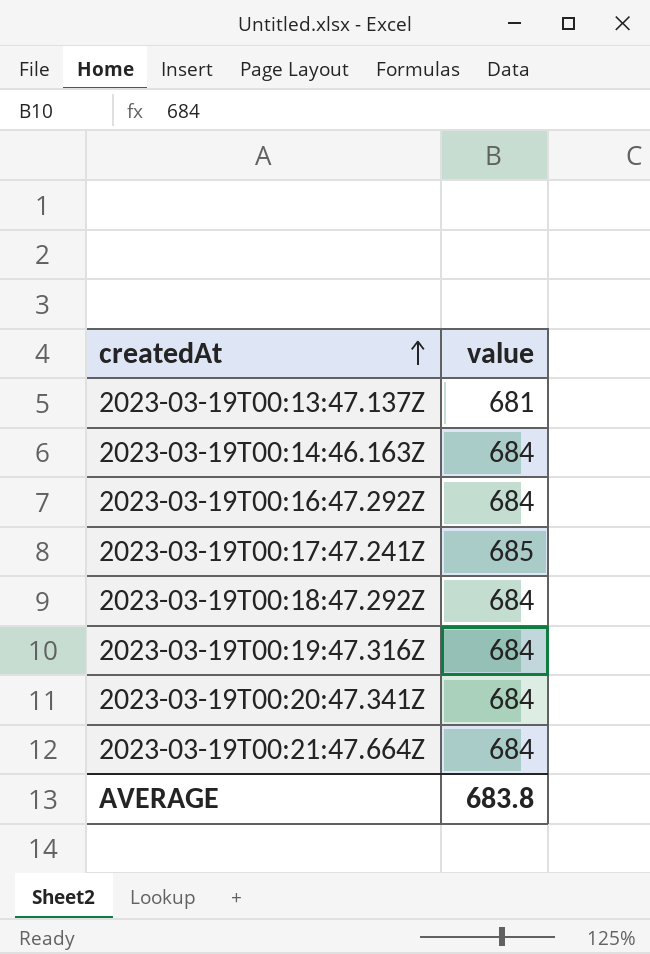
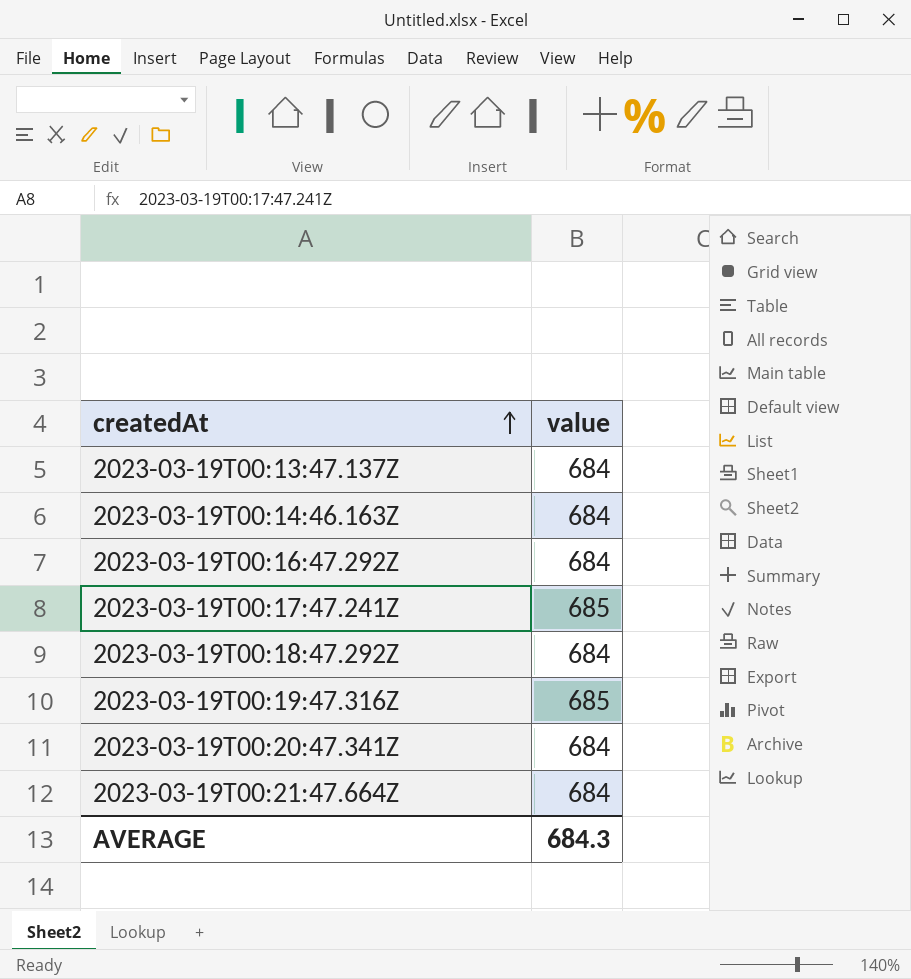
2023-03-19T00:13:47.137Z | value: 681 -> 684
2023-03-19T00:19:47.316Z | value: 684 -> 685
AVERAGE | value: 683.8 -> 684.3

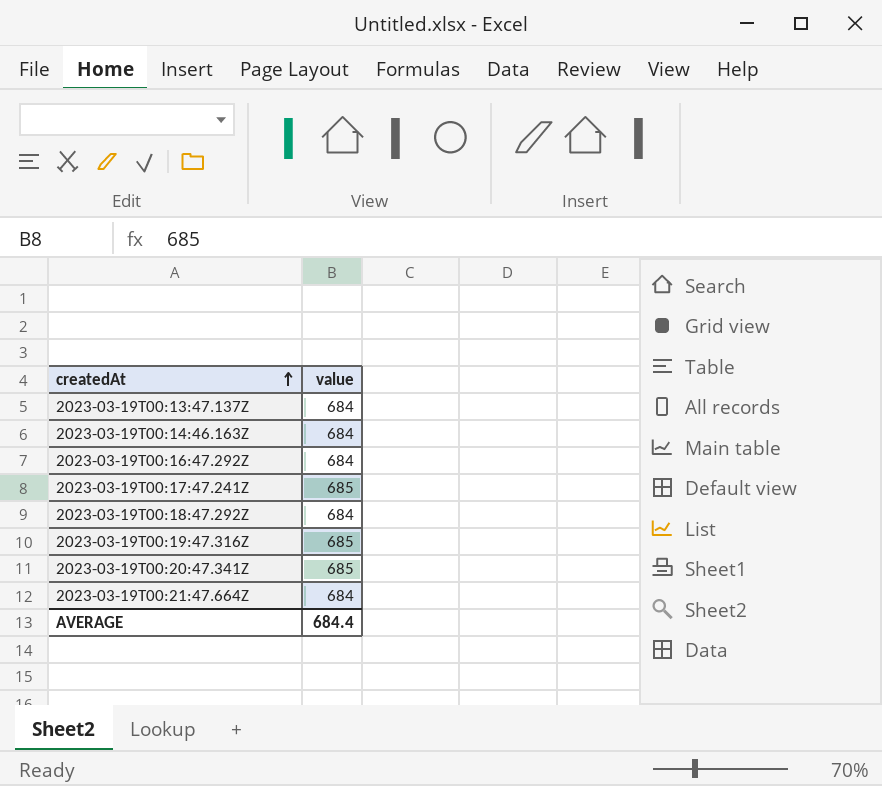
2023-03-19T00:20:47.341Z | value: 684 -> 685
AVERAGE | value: 684.3 -> 684.4

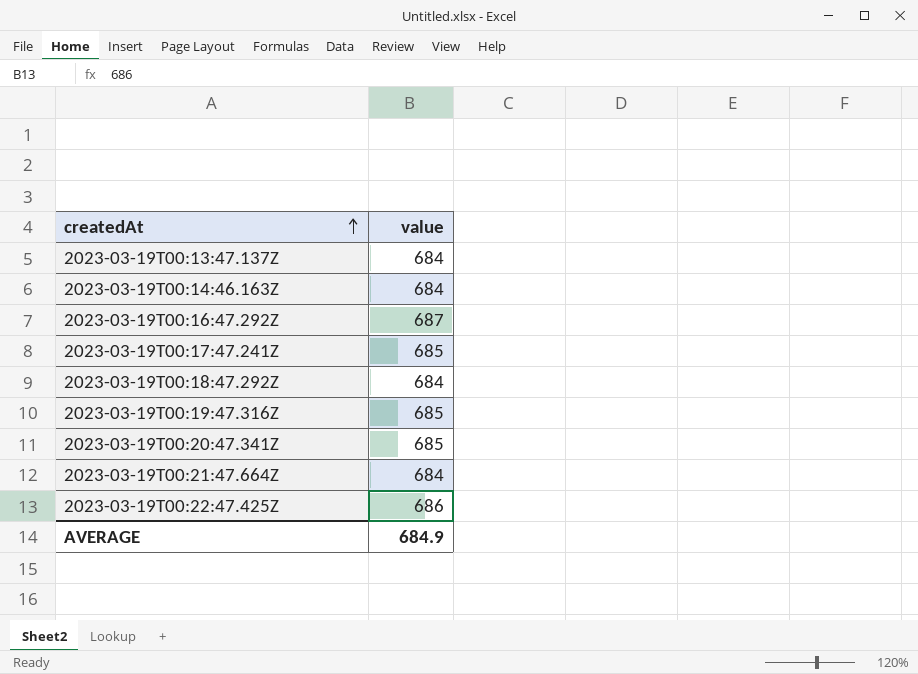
2023-03-19T00:16:47.292Z | value: 684 -> 687
row 2023-03-19T00:22:47.425Z: none -> 686
AVERAGE | value: 684.4 -> 684.9

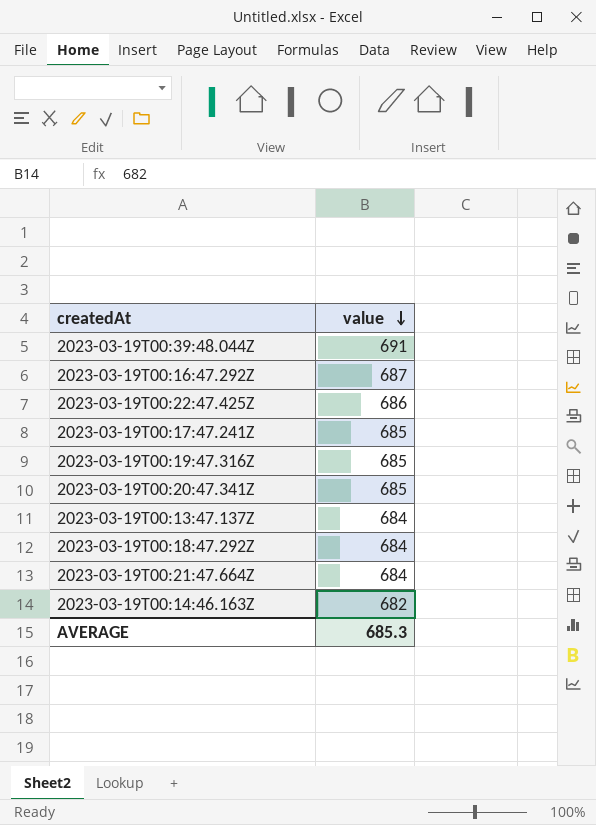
row order: createdAt ascending -> value descending
row 2023-03-19T00:39:48.044Z: none -> 691
2023-03-19T00:14:46.163Z | value: 684 -> 682
AVERAGE | value: 684.9 -> 685.3

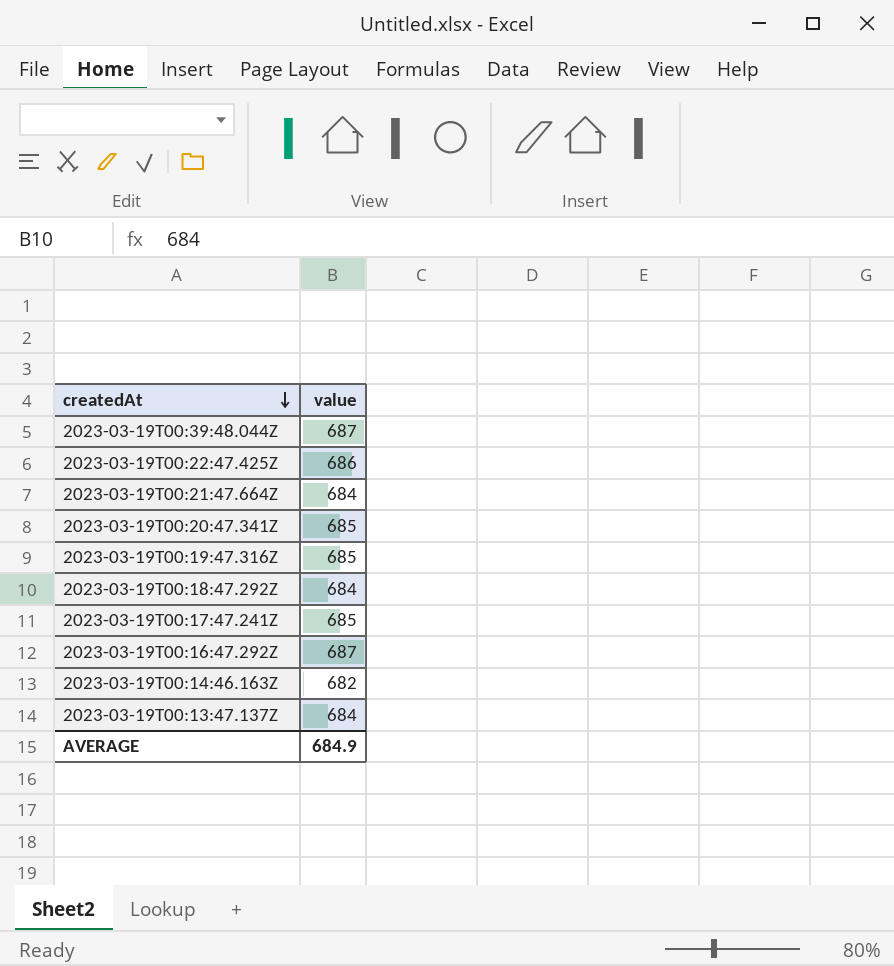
row order: value descending -> createdAt descending
2023-03-19T00:39:48.044Z | value: 691 -> 687
AVERAGE | value: 685.3 -> 684.9

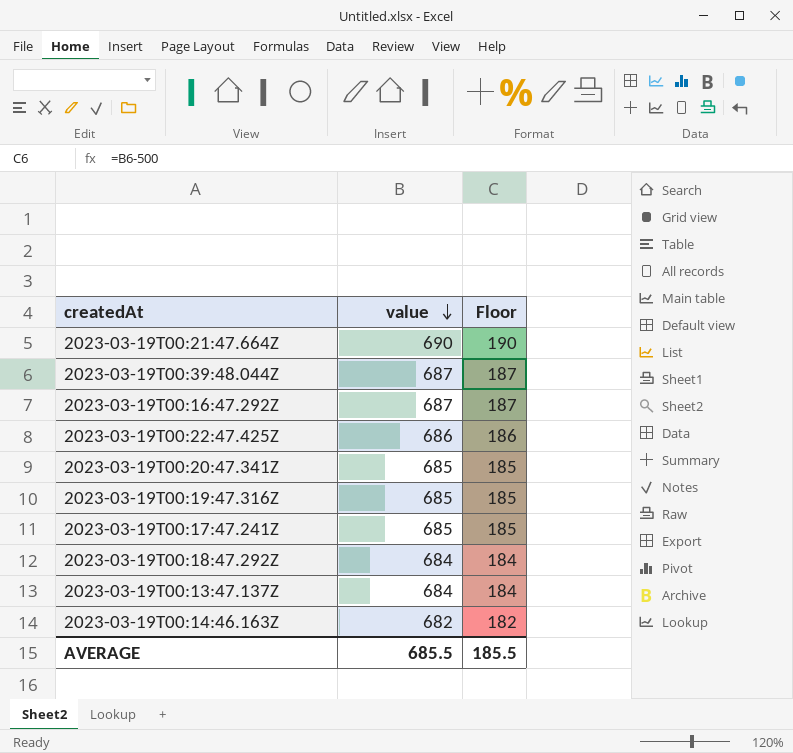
row order: createdAt descending -> value descending
column Floor | formula: none -> [value] - 500
2023-03-19T00:21:47.664Z | value: 684 -> 690
AVERAGE | value: 684.9 -> 685.5

